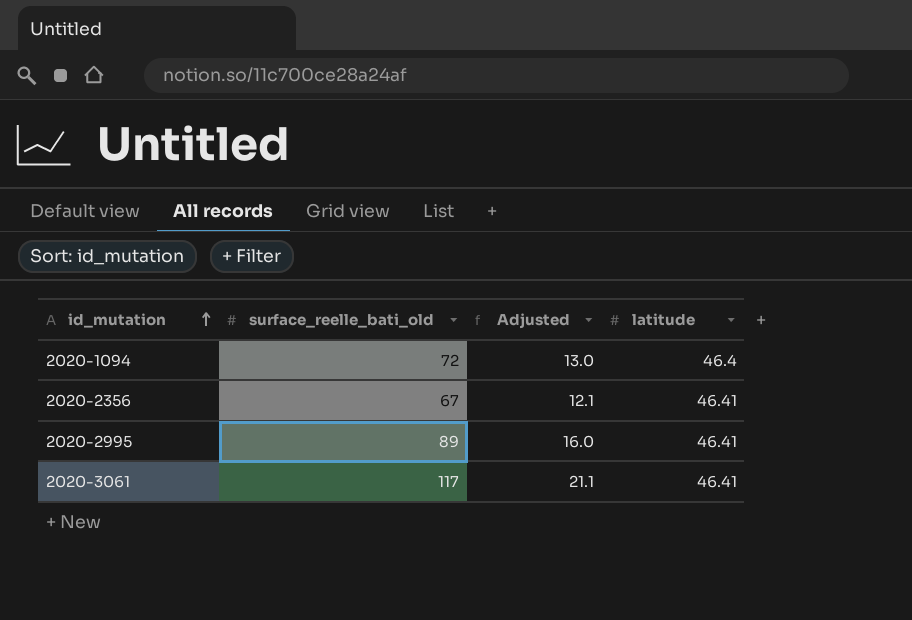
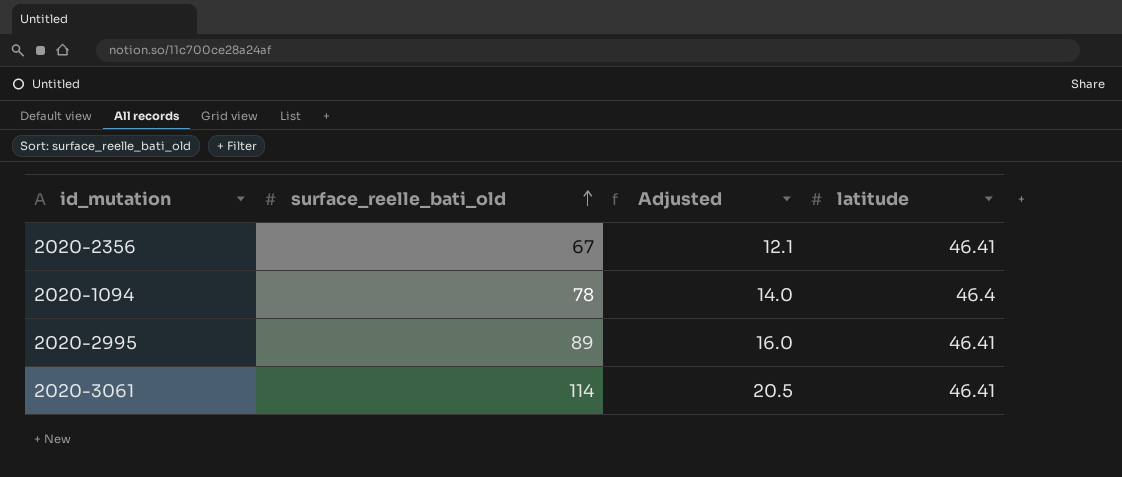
row order: id_mutation ascending -> surface_reelle_bati_old ascending
2020-1094 | surface_reelle_bati_old: 72 -> 78
2020-1094 | Adjusted: 13.0 -> 14.0
2020-3061 | surface_reelle_bati_old: 117 -> 114
2020-3061 | Adjusted: 21.1 -> 20.5

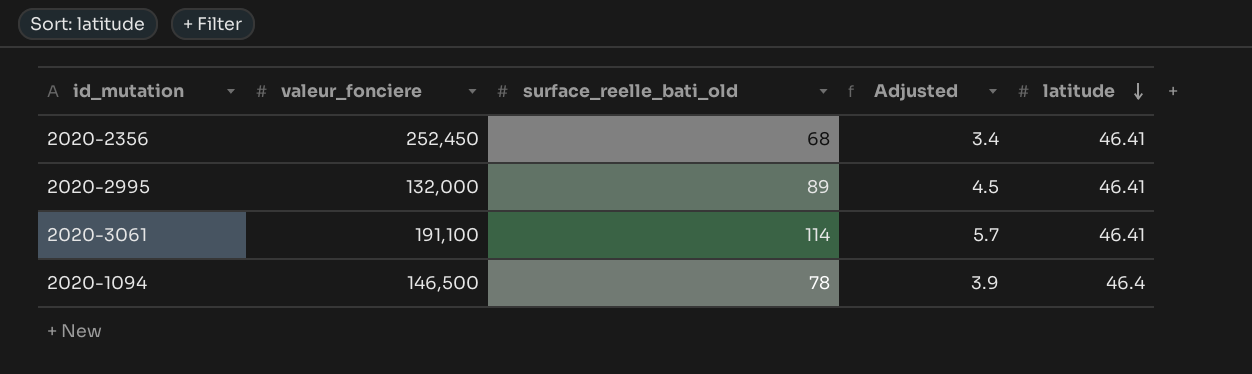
row order: surface_reelle_bati_old ascending -> latitude descending
column valeur_fonciere | position: none -> 2
column Adjusted | formula: [surface_reelle_bati_old] * 0.18 -> [surface_reelle_bati_old] * 0.05
2020-2356 | surface_reelle_bati_old: 67 -> 68

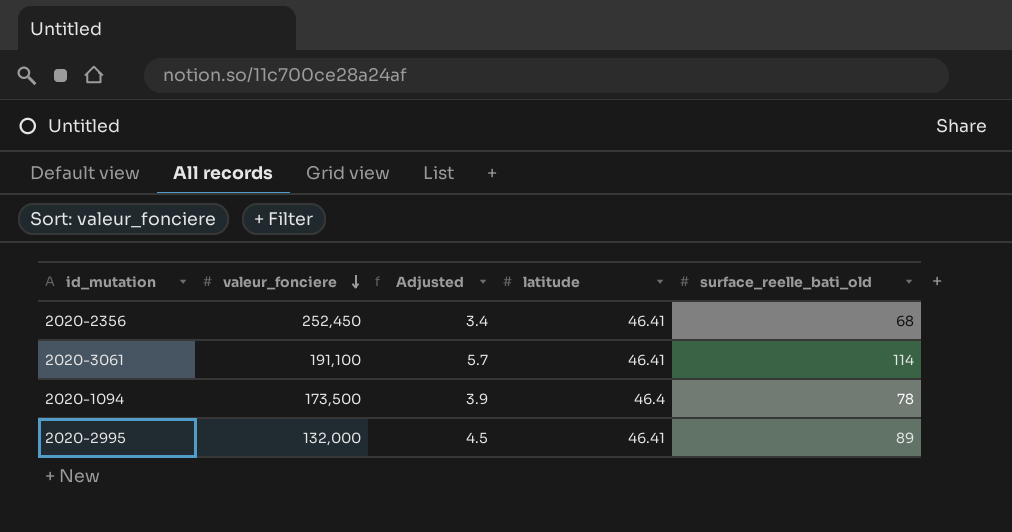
row order: latitude descending -> valeur_fonciere descending
column surface_reelle_bati_old | position: 3 -> 5
2020-1094 | valeur_fonciere: 146,500 -> 173,500

